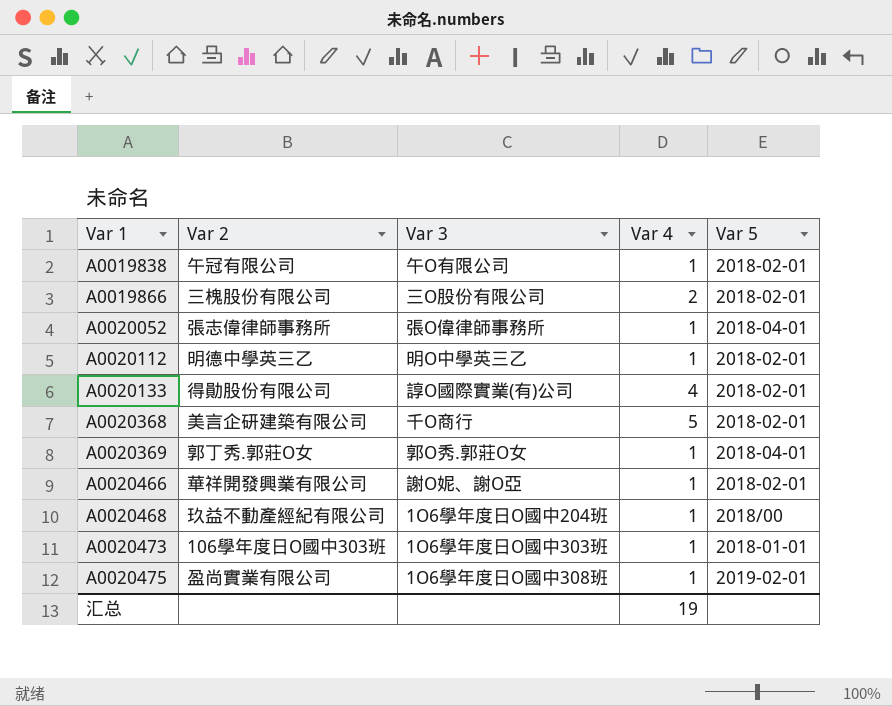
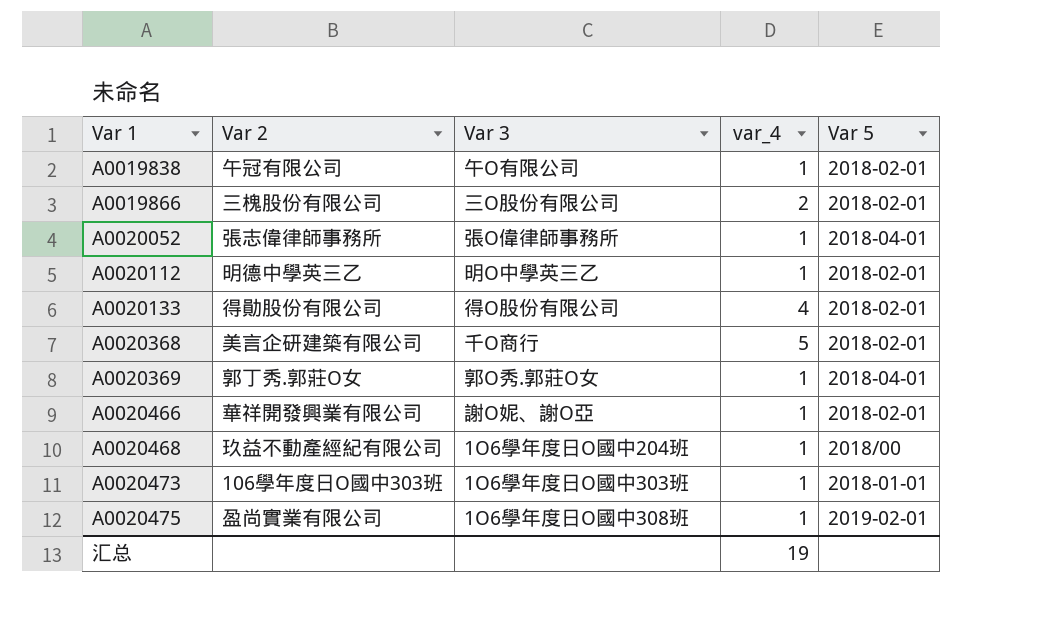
column name: Var 4 -> var_4
A0020133 | Var 3: 諄O國際實業(有)公司 -> 得O股份有限公司

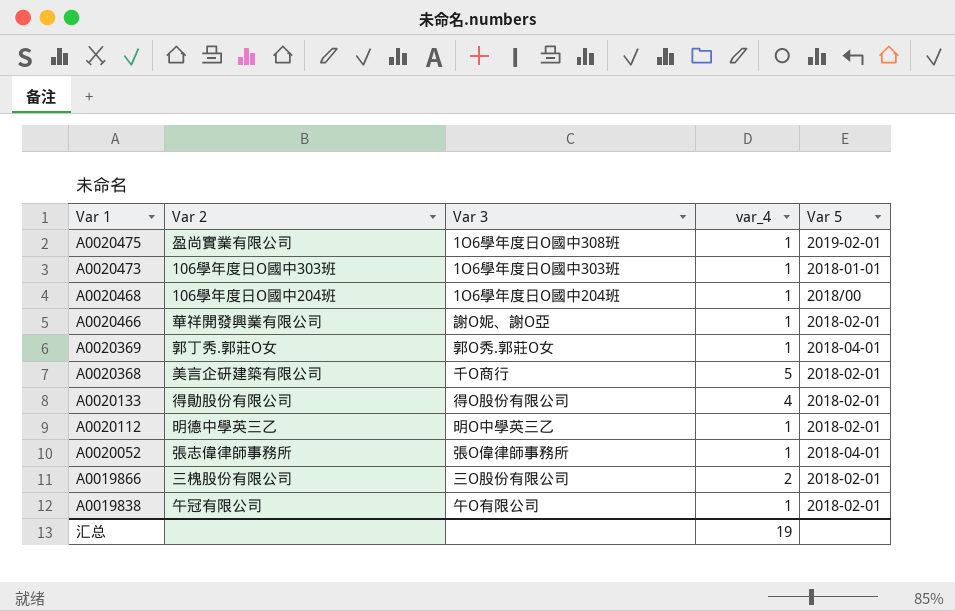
row order: Var 1 ascending -> Var 1 descending
A0020468 | Var 2: 玖益不動產經紀有限公司 -> 106學年度日O國中204班

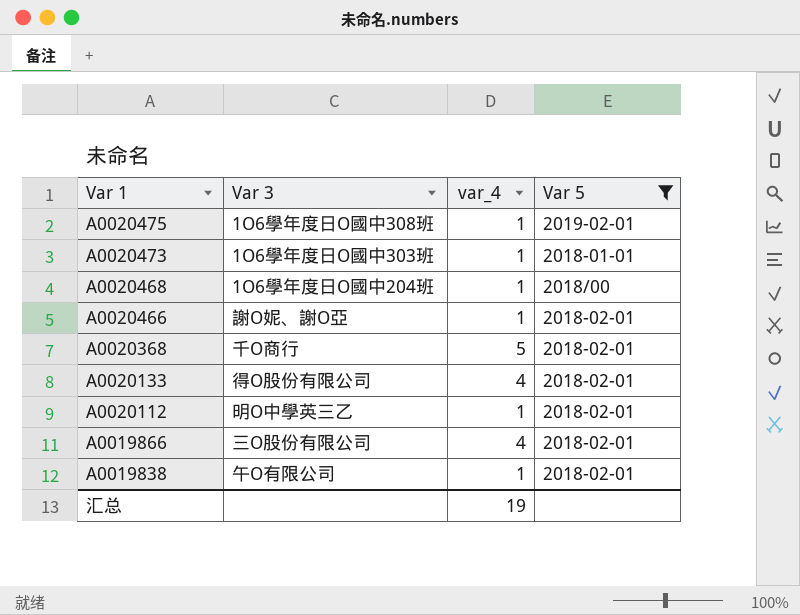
filter: none -> Var 5 != 2018-04-01
column Var 2 | position: 2 -> none
A0019866 | var_4: 2 -> 4

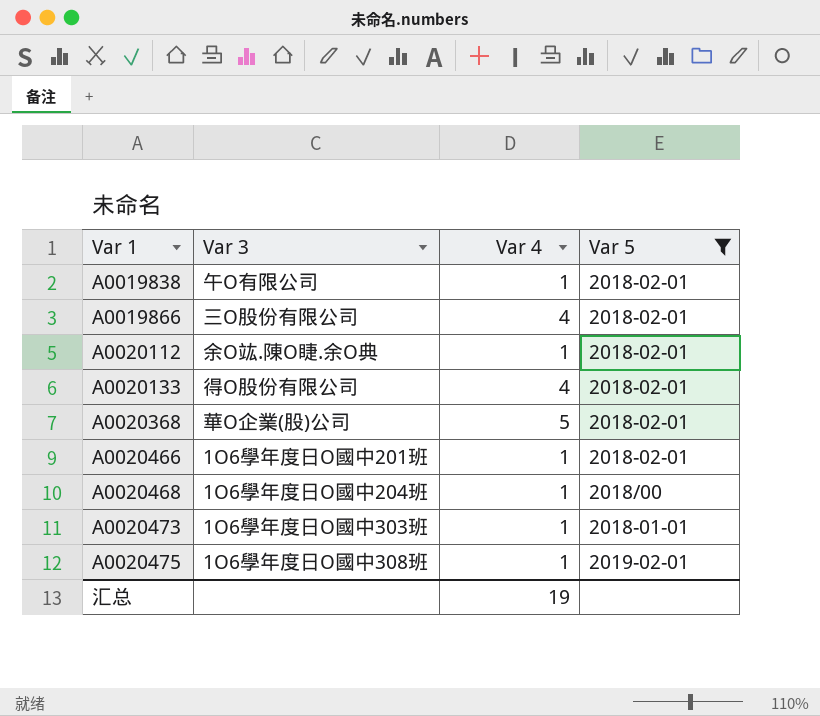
row order: Var 1 descending -> Var 1 ascending
column name: var_4 -> Var 4
A0020112 | Var 3: 明O中學英三乙 -> 余O竑.陳O睫.余O典
A0020368 | Var 3: 千O商行 -> 華O企業(股)公司
A0020466 | Var 3: 謝O妮、謝O亞 -> 1O6學年度日O國中201班

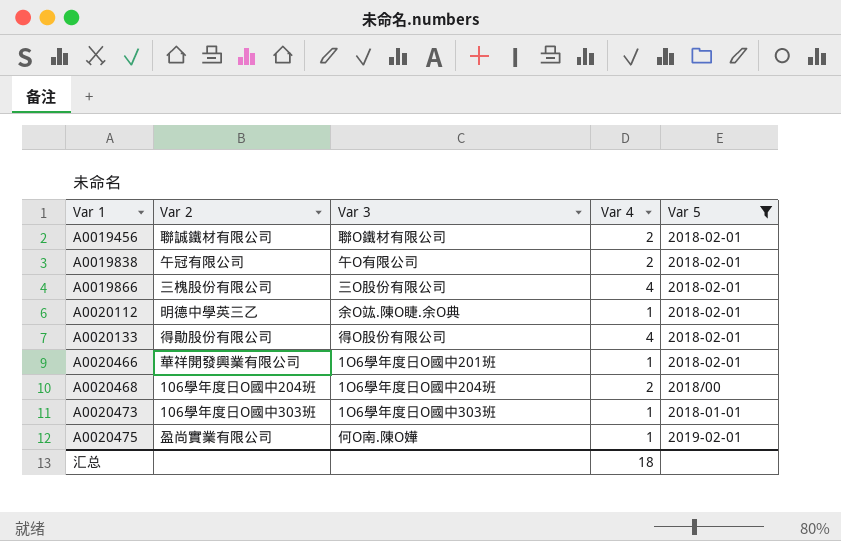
column Var 2 | position: none -> 2
row A0020368: 華O企業(股)公司 | 5 | 2018-02-01 -> none
row A0019456: none -> 聯誠鐵材有限公司 | 聯O鐵材有限公司 | 2 | 2018-02-01
A0019838 | Var 4: 1 -> 2
A0020468 | Var 4: 1 -> 2
A0020475 | Var 3: 1O6學年度日O國中308班 -> 何O南.陳O嬅
汇总 | Var 4: 19 -> 18

